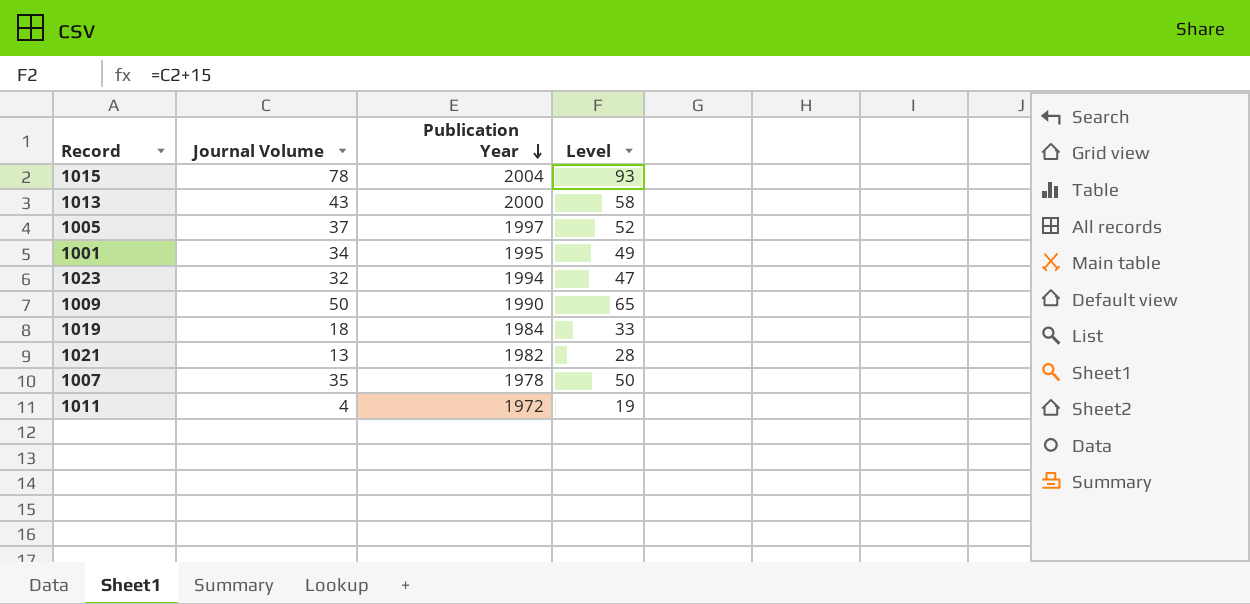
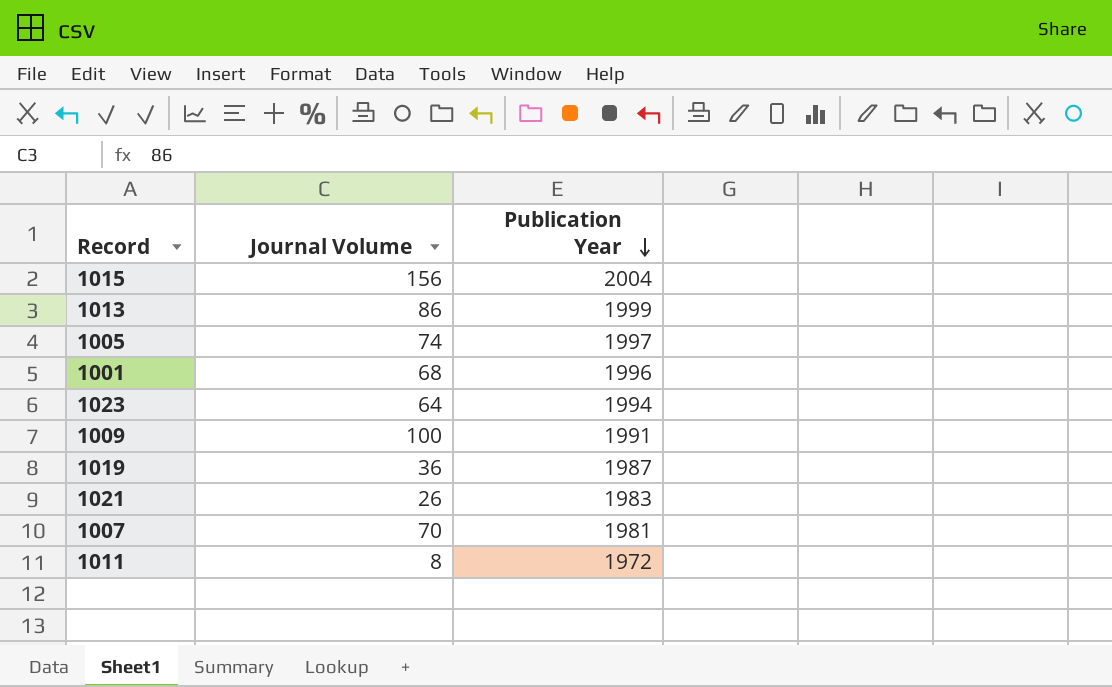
column Level | formula: [Journal Volume] + 15 -> none
1015 | Journal Volume: 78 -> 156
1013 | Journal Volume: 43 -> 86
1013 | Publication Year: 2000 -> 1999
1005 | Journal Volume: 37 -> 74
1001 | Journal Volume: 34 -> 68
1001 | Publication Year: 1995 -> 1996
1023 | Journal Volume: 32 -> 64
1009 | Journal Volume: 50 -> 100
1009 | Publication Year: 1990 -> 1991
1019 | Journal Volume: 18 -> 36
1019 | Publication Year: 1984 -> 1987
1021 | Journal Volume: 13 -> 26
1021 | Publication Year: 1982 -> 1983
1007 | Journal Volume: 35 -> 70
1007 | Publication Year: 1978 -> 1981
1011 | Journal Volume: 4 -> 8

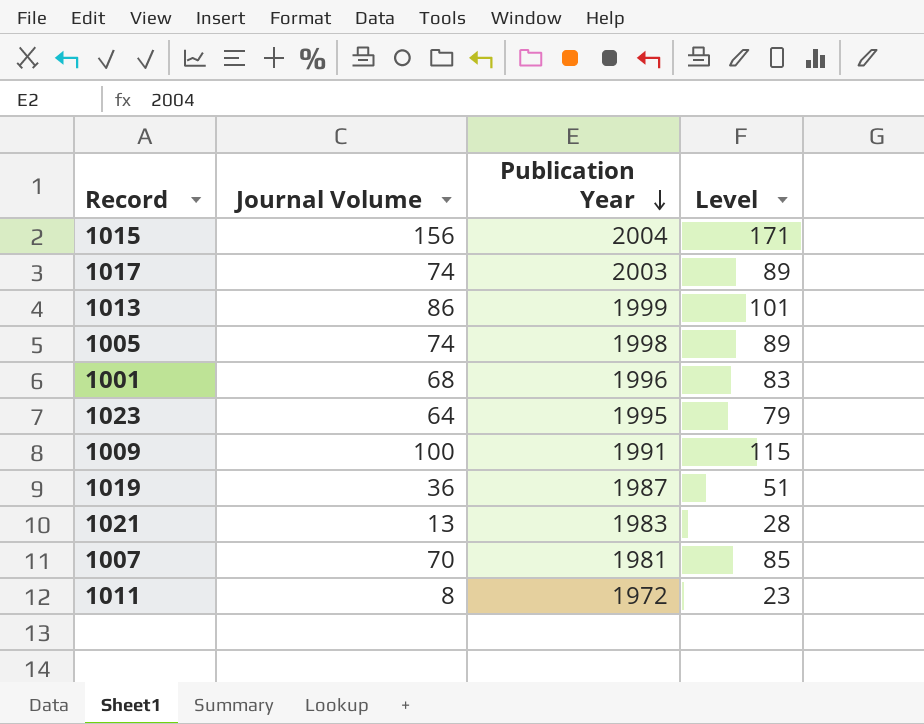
column Level | formula: none -> [Journal Volume] + 15
row 1017: none -> 74 | 2003 | 89
1005 | Publication Year: 1997 -> 1998
1023 | Publication Year: 1994 -> 1995
1021 | Journal Volume: 26 -> 13

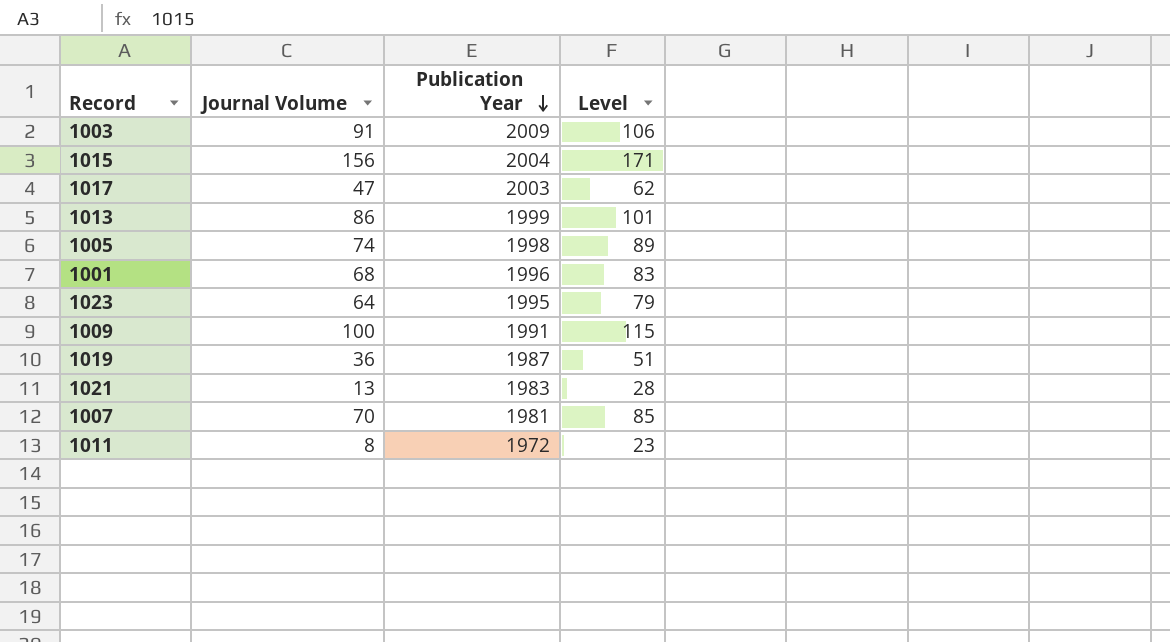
row 1003: none -> 91 | 2009 | 106
1017 | Journal Volume: 74 -> 47
1017 | Level: 89 -> 62

